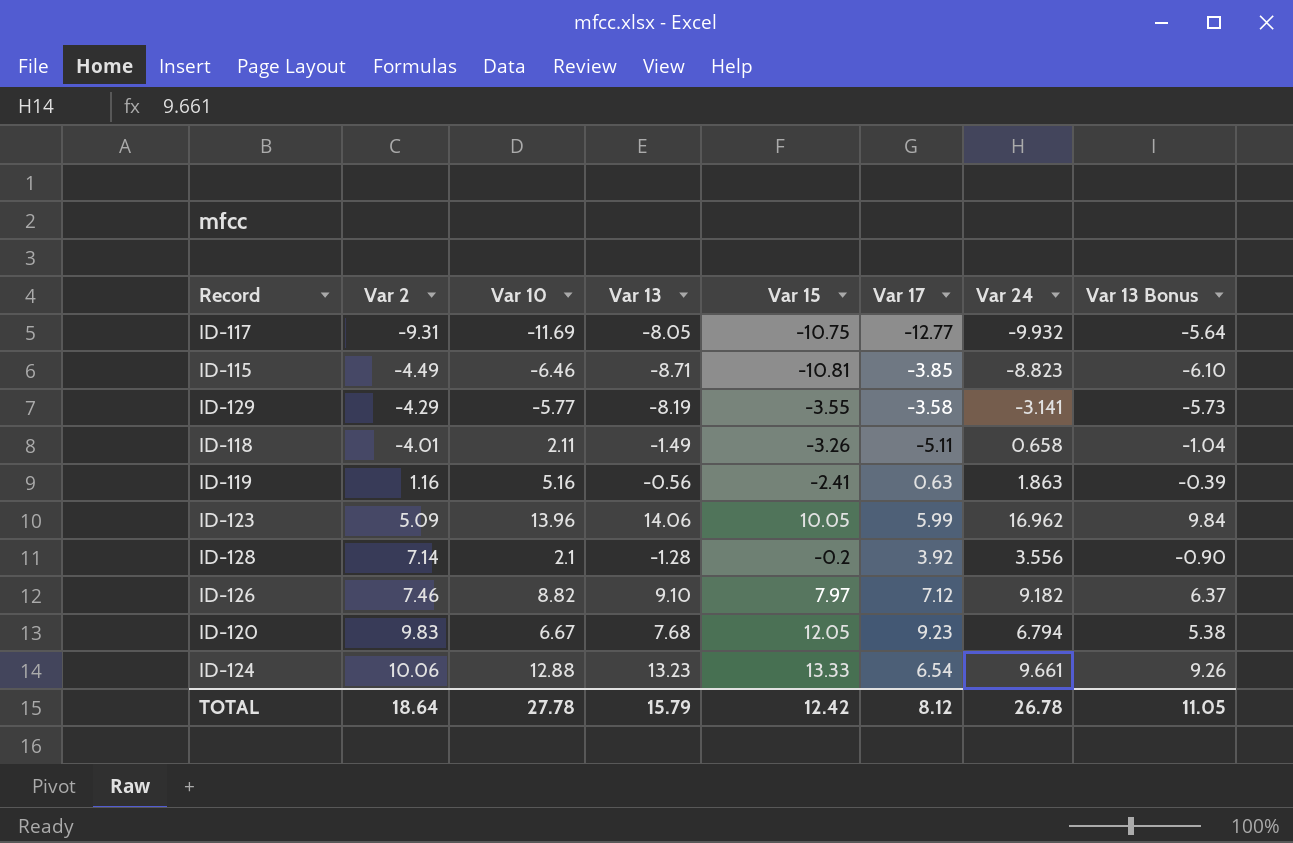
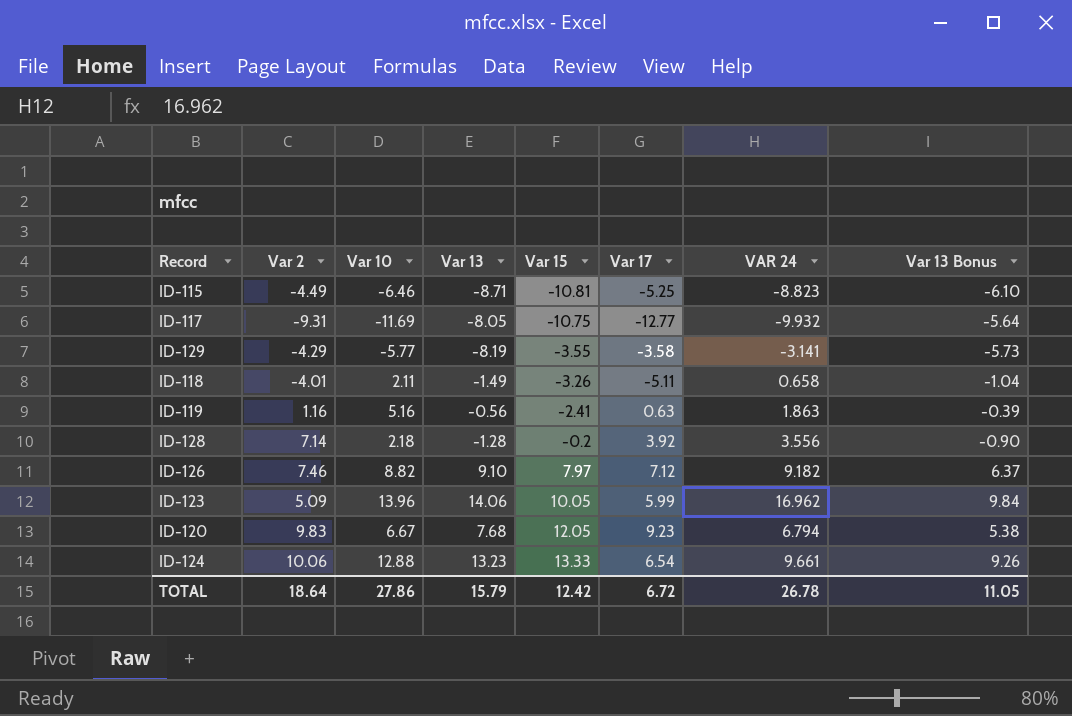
row order: Var 2 ascending -> Var 15 ascending
column name: Var 24 -> VAR 24
ID-115 | Var 17: -3.85 -> -5.25
ID-128 | Var 10: 2.1 -> 2.18
TOTAL | Var 10: 27.78 -> 27.86
TOTAL | Var 17: 8.12 -> 6.72

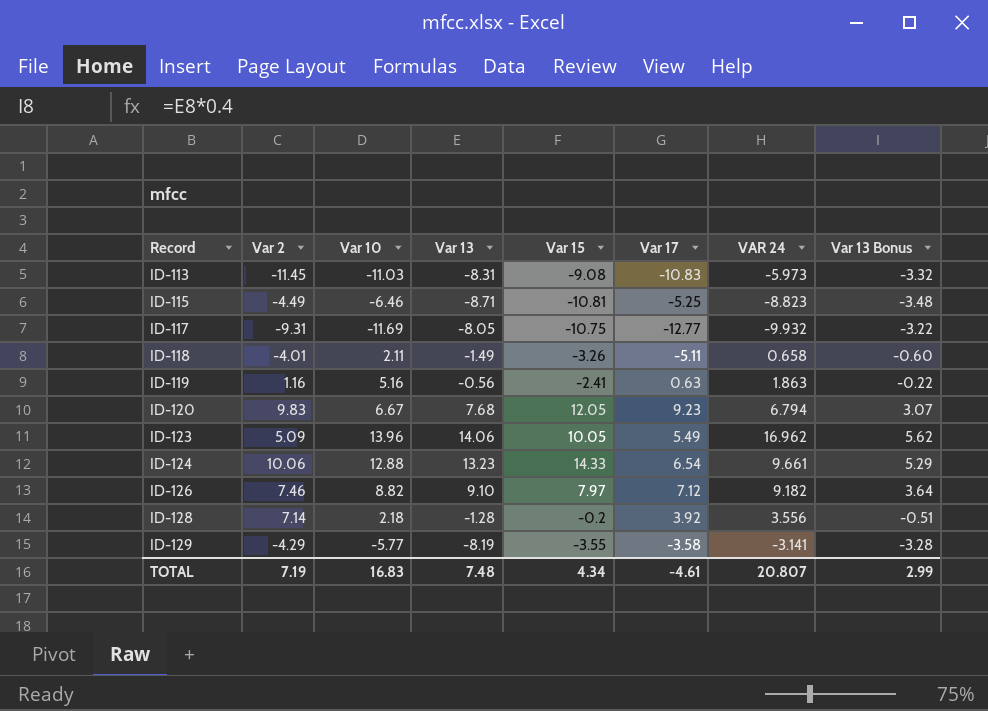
row order: Var 15 ascending -> Record ascending
column Var 13 Bonus | formula: [Var 13] * 0.7 -> [Var 13] * 0.4
row ID-113: none -> -11.45 | -11.03 | -8.31 | -9.08 | -10.83 | -5.973 | -3.32
ID-123 | Var 17: 5.99 -> 5.49
ID-124 | Var 15: 13.33 -> 14.33
TOTAL | Var 2: 18.64 -> 7.19
TOTAL | Var 10: 27.86 -> 16.83
TOTAL | Var 13: 15.79 -> 7.48
TOTAL | Var 15: 12.42 -> 4.34
TOTAL | Var 17: 6.72 -> -4.61
TOTAL | VAR 24: 26.78 -> 20.807
TOTAL | Var 13 Bonus: 11.05 -> 2.99

